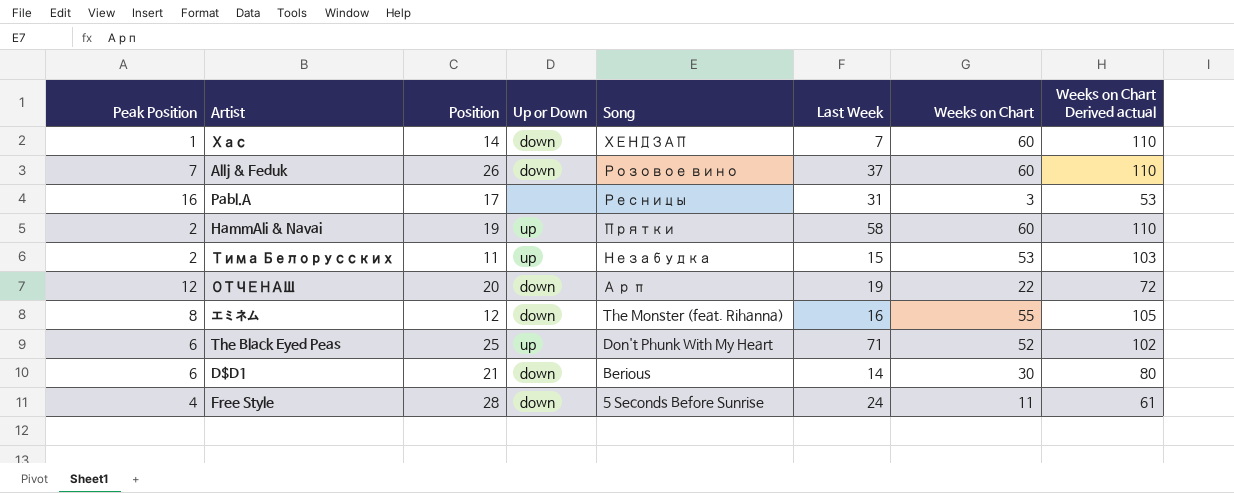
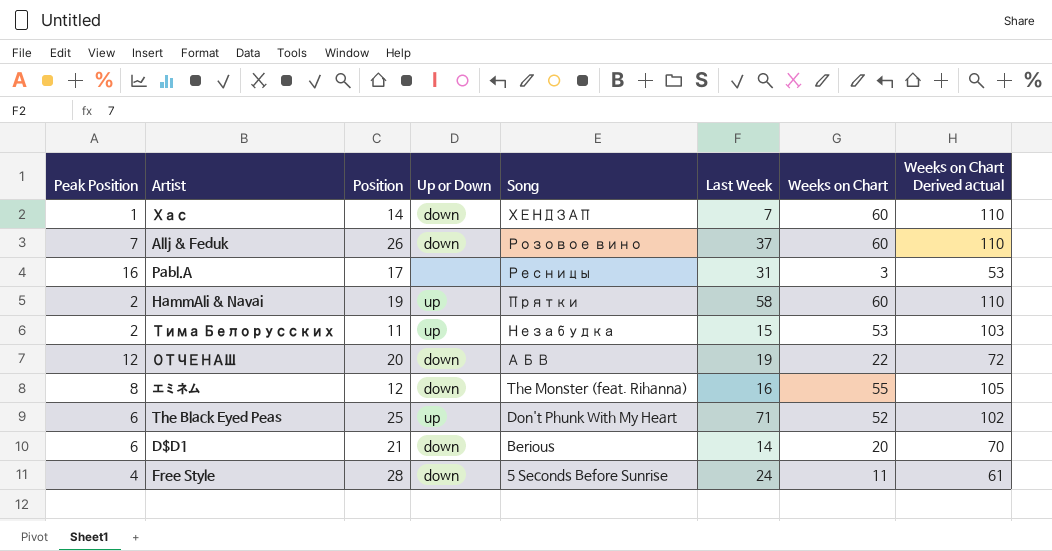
ОТЧЕНАШ | Song: А р п -> А Б В
D$D1 | Weeks on Chart: 30 -> 20
D$D1 | Weeks on Chart Derived actual: 80 -> 70

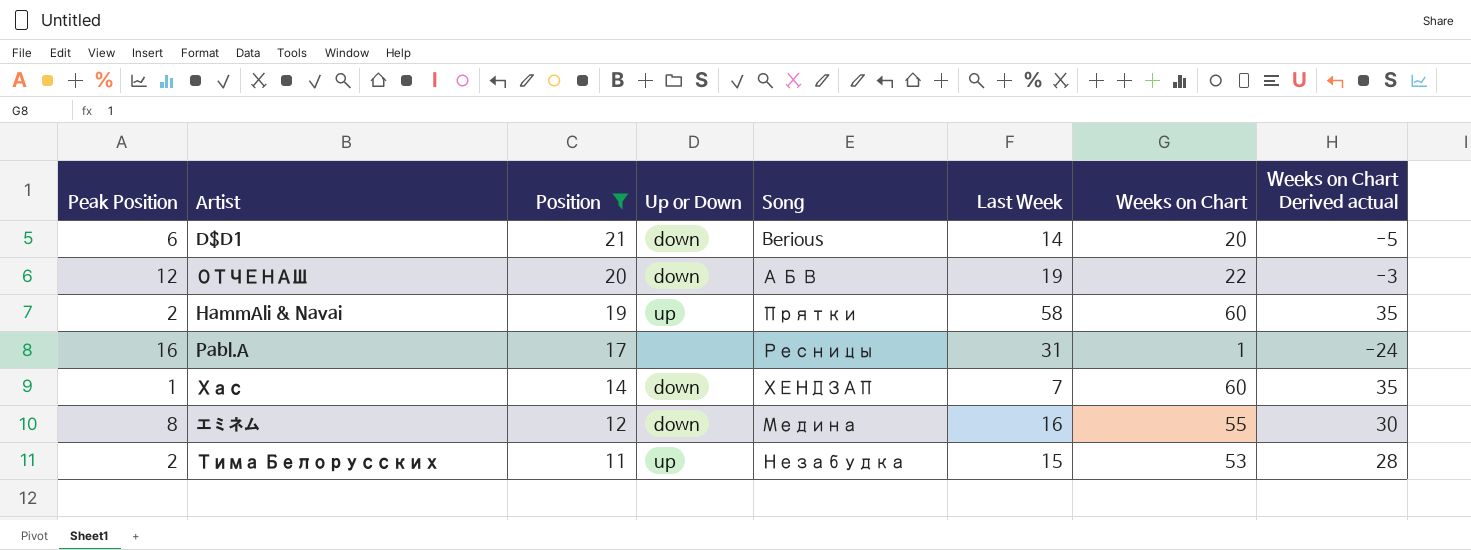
filter: none -> Position <= 21
row order: Song descending -> Position descending
column Weeks on Chart Derived actual | formula: [Weeks on Chart] + 50 -> [Weeks on Chart] - 25
Pabl.A | Weeks on Chart: 3 -> 1
エミネム | Song: The Monster (feat. Rihanna) -> Медина

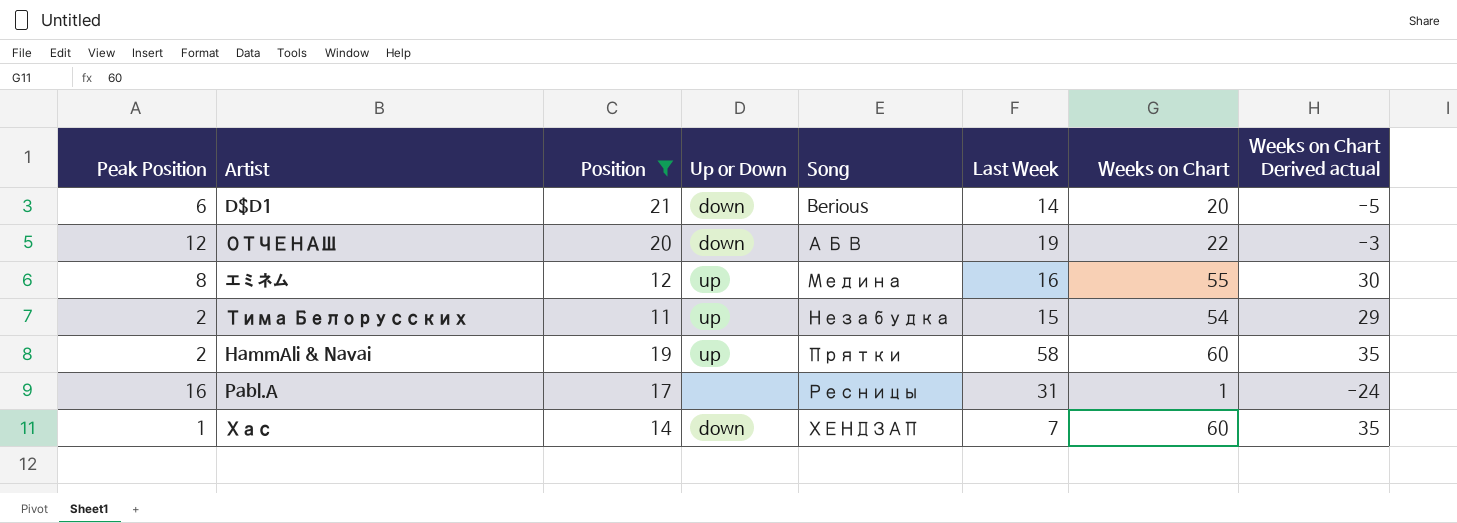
row order: Position descending -> Song ascending
エミネム | Up or Down: down -> up
Тима Белорусских | Weeks on Chart: 53 -> 54
Тима Белорусских | Weeks on Chart Derived actual: 28 -> 29

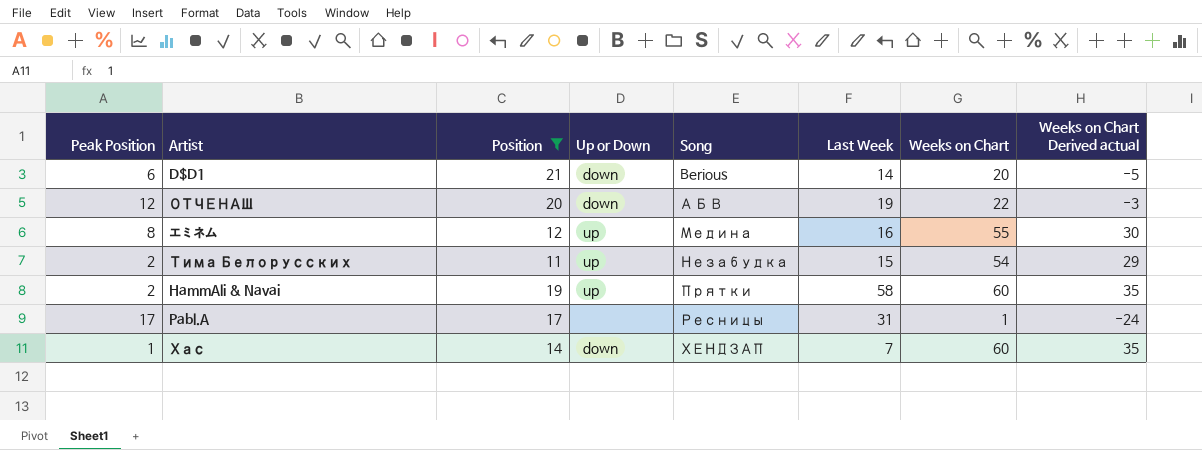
Pabl.A | Peak Position: 16 -> 17

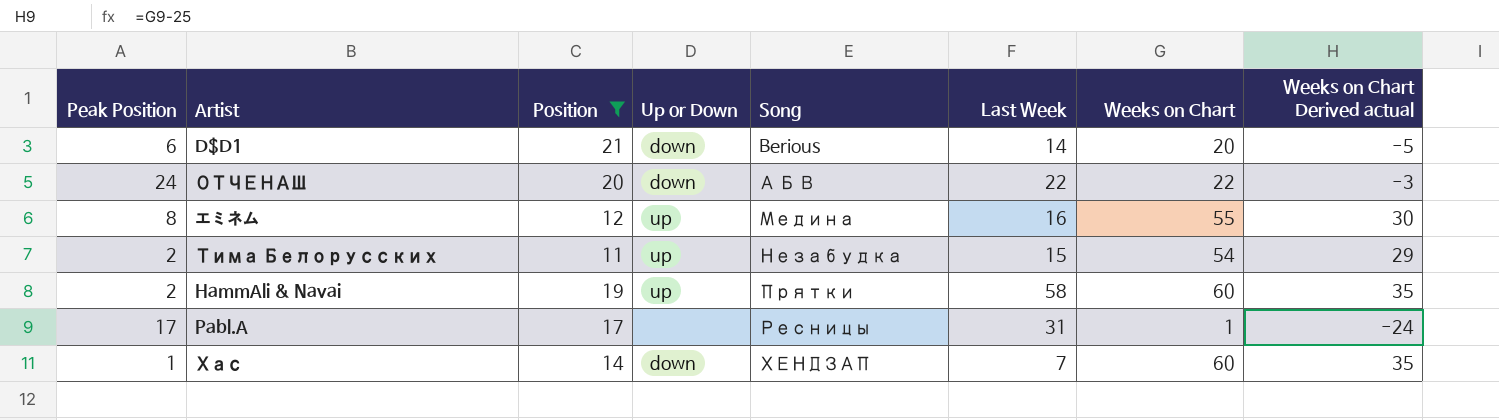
ОТЧЕНАШ | Peak Position: 12 -> 24
ОТЧЕНАШ | Last Week: 19 -> 22

